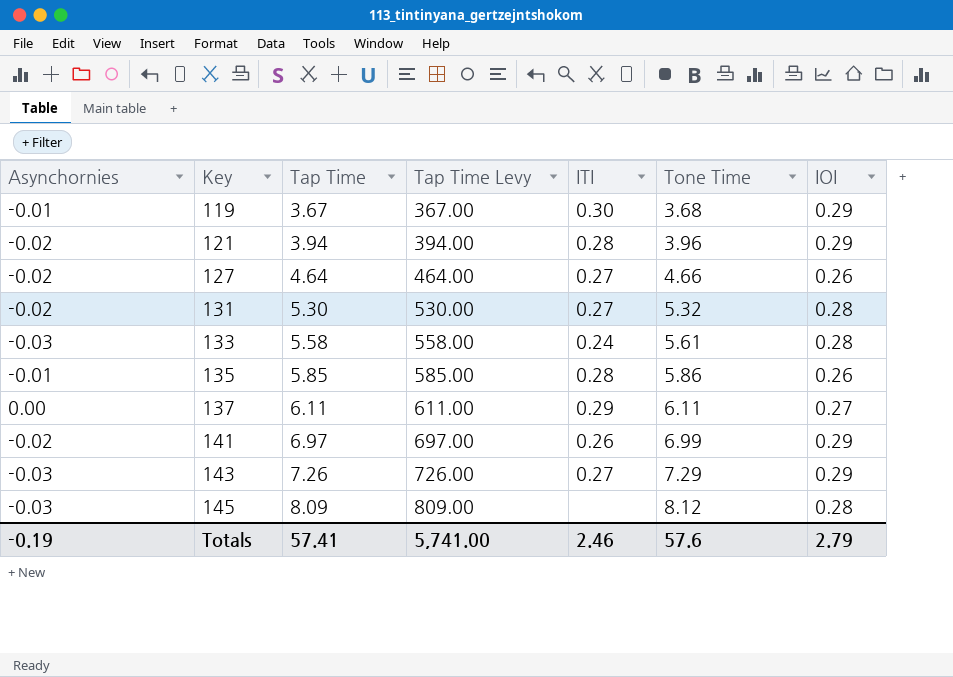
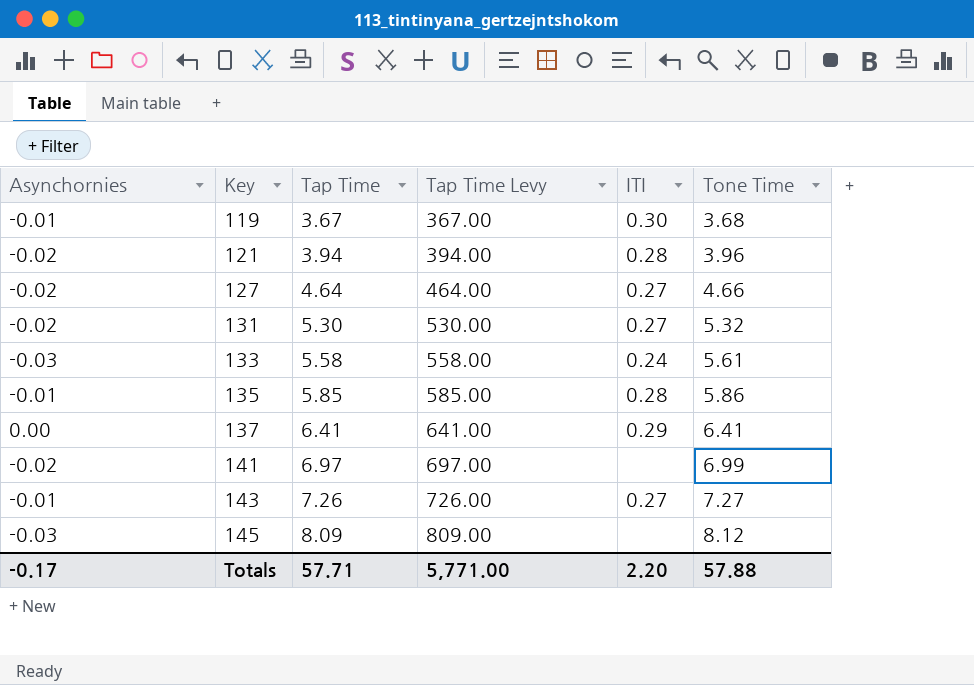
column IOI | position: 7 -> none
137 | Tap Time: 6.11 -> 6.41
137 | Tap Time Levy: 611.00 -> 641.00
137 | Tone Time: 6.11 -> 6.41
141 | ITI: 0.26 -> none
143 | Asynchornies: -0.03 -> -0.01
143 | Tone Time: 7.29 -> 7.27
Totals | Asynchornies: -0.19 -> -0.17
Totals | Tap Time: 57.41 -> 57.71
Totals | Tap Time Levy: 5,741.00 -> 5,771.00
Totals | ITI: 2.46 -> 2.20
Totals | Tone Time: 57.6 -> 57.88

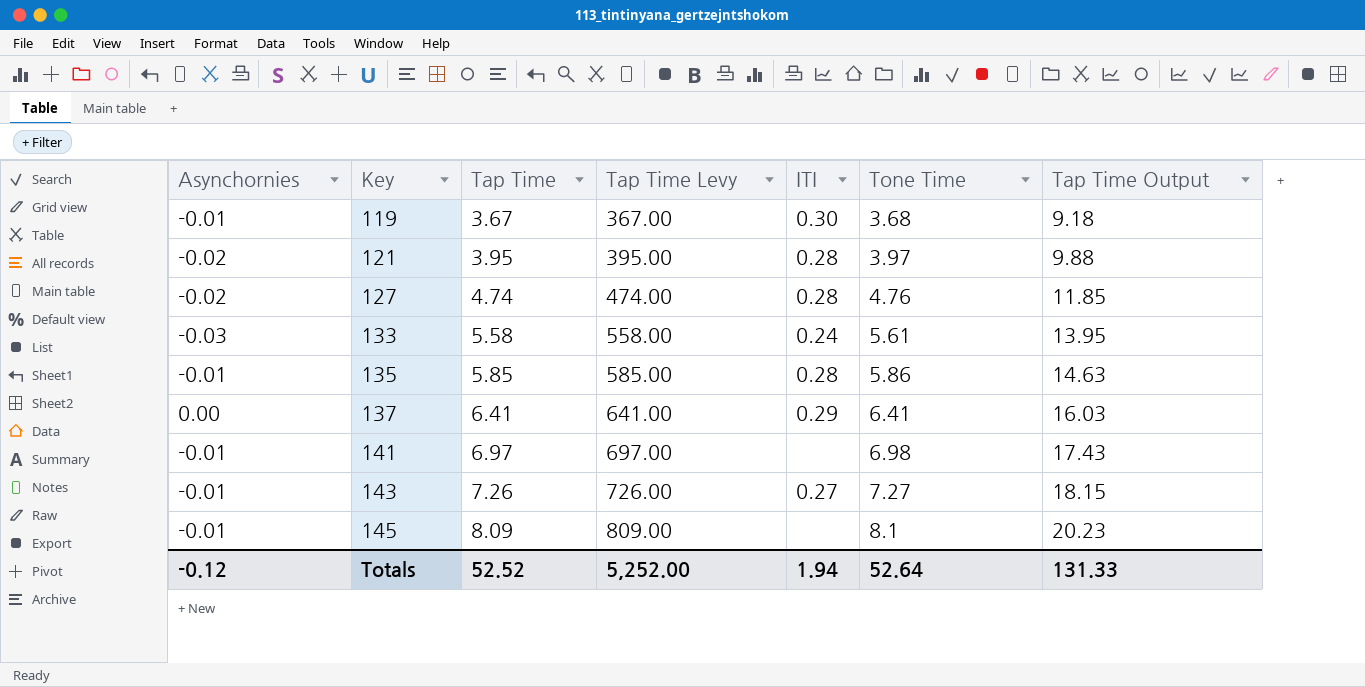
column Tap Time Output | formula: none -> [Tap Time] * 2.5
row 131: -0.02 | 5.30 | 530.00 | 0.27 | 5.32 -> none
121 | Tap Time: 3.94 -> 3.95
121 | Tap Time Levy: 394.00 -> 395.00
121 | Tone Time: 3.96 -> 3.97
127 | Tap Time: 4.64 -> 4.74
127 | Tap Time Levy: 464.00 -> 474.00
127 | ITI: 0.27 -> 0.28
127 | Tone Time: 4.66 -> 4.76
141 | Asynchornies: -0.02 -> -0.01
141 | Tone Time: 6.99 -> 6.98
145 | Asynchornies: -0.03 -> -0.01
145 | Tone Time: 8.12 -> 8.1
Totals | Asynchornies: -0.17 -> -0.12
Totals | Tap Time: 57.71 -> 52.52
Totals | Tap Time Levy: 5,771.00 -> 5,252.00
Totals | ITI: 2.20 -> 1.94
Totals | Tone Time: 57.88 -> 52.64

